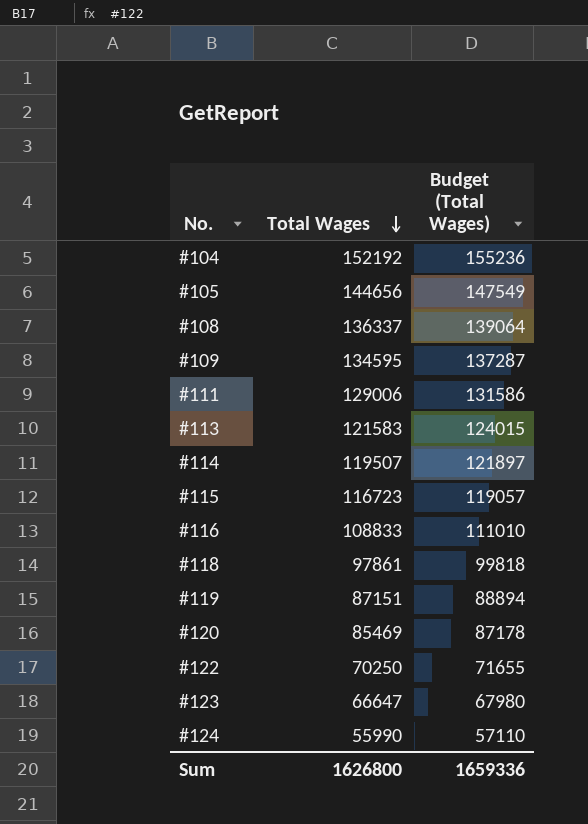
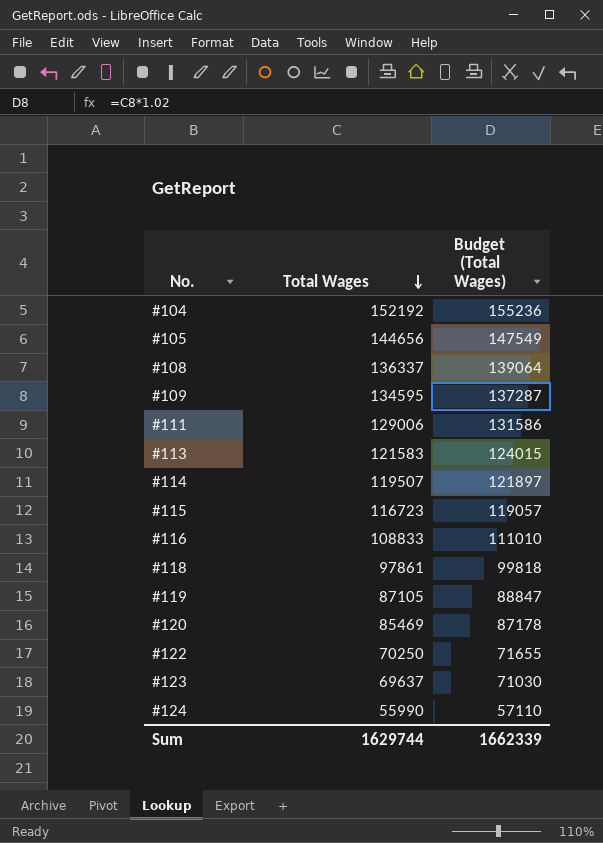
#119 | Total Wages: 87151 -> 87105
#119 | Budget (Total Wages): 88894 -> 88847
#123 | Total Wages: 66647 -> 69637
#123 | Budget (Total Wages): 67980 -> 71030
Sum | Total Wages: 1626800 -> 1629744
Sum | Budget (Total Wages): 1659336 -> 1662339

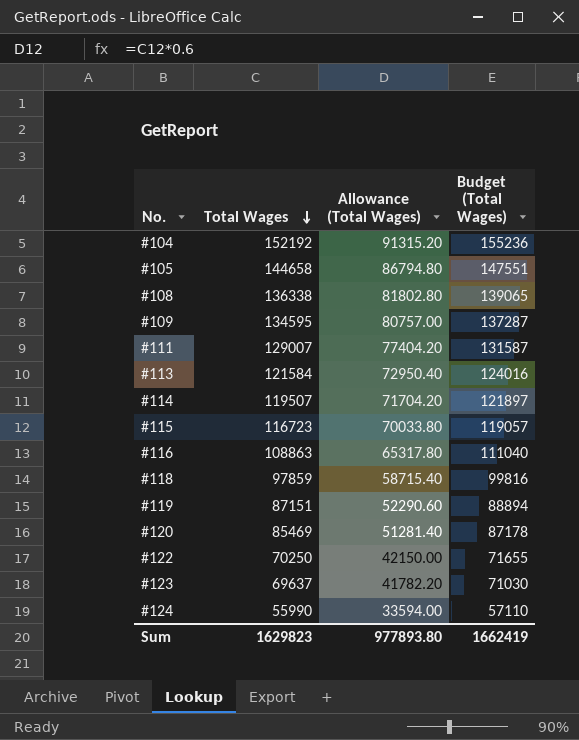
column Allowance (Total Wages) | formula: none -> [Total Wages] * 0.6
#105 | Total Wages: 144656 -> 144658
#105 | Budget (Total Wages): 147549 -> 147551
#108 | Total Wages: 136337 -> 136338
#108 | Budget (Total Wages): 139064 -> 139065
#111 | Total Wages: 129006 -> 129007
#111 | Budget (Total Wages): 131586 -> 131587
#113 | Total Wages: 121583 -> 121584
#113 | Budget (Total Wages): 124015 -> 124016
#116 | Total Wages: 108833 -> 108863
#116 | Budget (Total Wages): 111010 -> 111040
#118 | Total Wages: 97861 -> 97859
#118 | Budget (Total Wages): 99818 -> 99816
#119 | Total Wages: 87105 -> 87151
#119 | Budget (Total Wages): 88847 -> 88894
Sum | Total Wages: 1629744 -> 1629823
Sum | Budget (Total Wages): 1662339 -> 1662419

